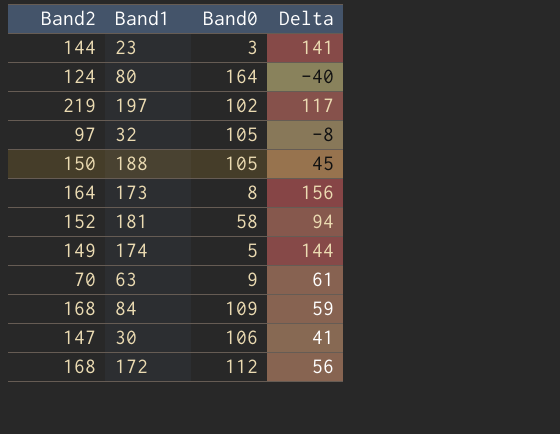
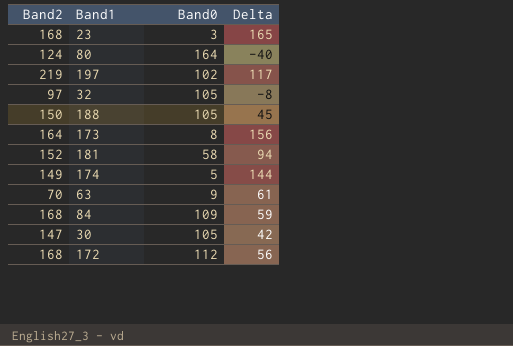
23 | Band2: 144 -> 168
23 | Delta: 141 -> 165
30 | Band0: 106 -> 105
30 | Delta: 41 -> 42

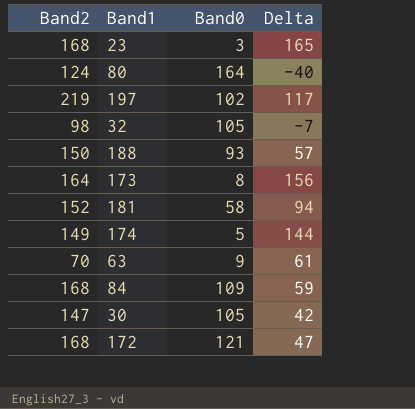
32 | Band2: 97 -> 98
32 | Delta: -8 -> -7
188 | Band0: 105 -> 93
188 | Delta: 45 -> 57
172 | Band0: 112 -> 121
172 | Delta: 56 -> 47

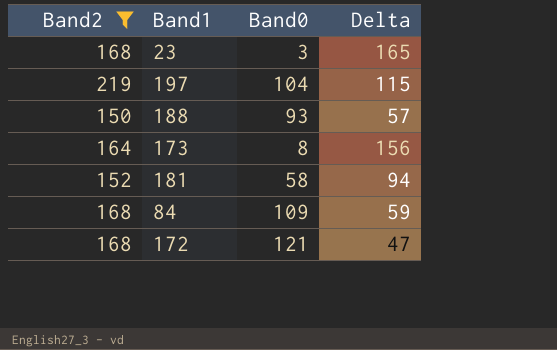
filter: none -> Band2 >= 150
197 | Band0: 102 -> 104
197 | Delta: 117 -> 115

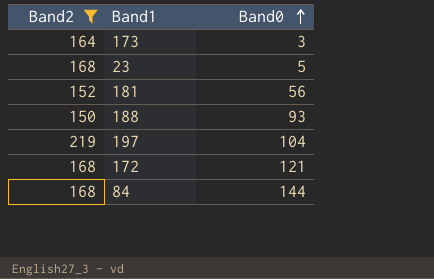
row order: none -> Band0 ascending
column Delta | formula: [Band2] - [Band0] -> none
173 | Band0: 8 -> 3
23 | Band0: 3 -> 5
181 | Band0: 58 -> 56
84 | Band0: 109 -> 144

